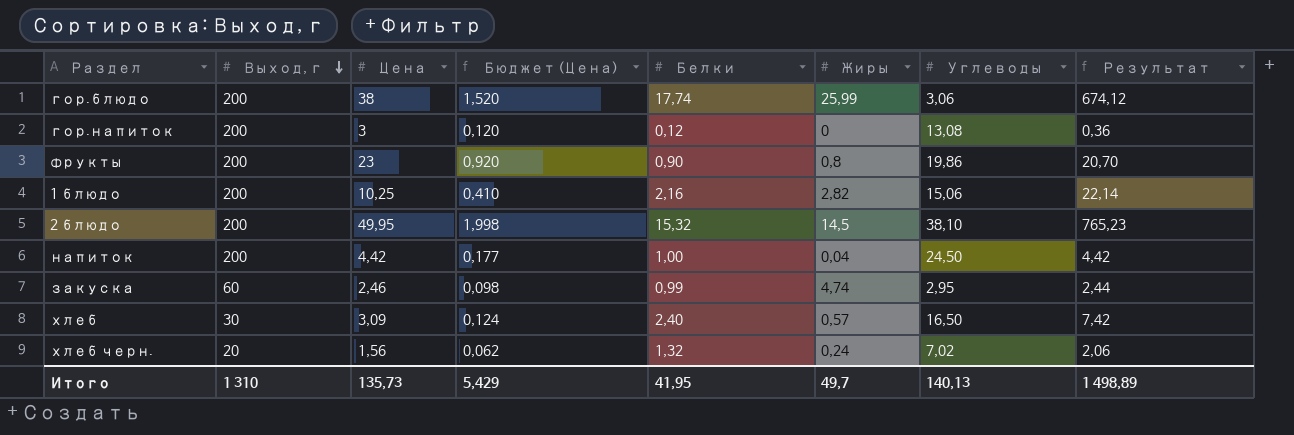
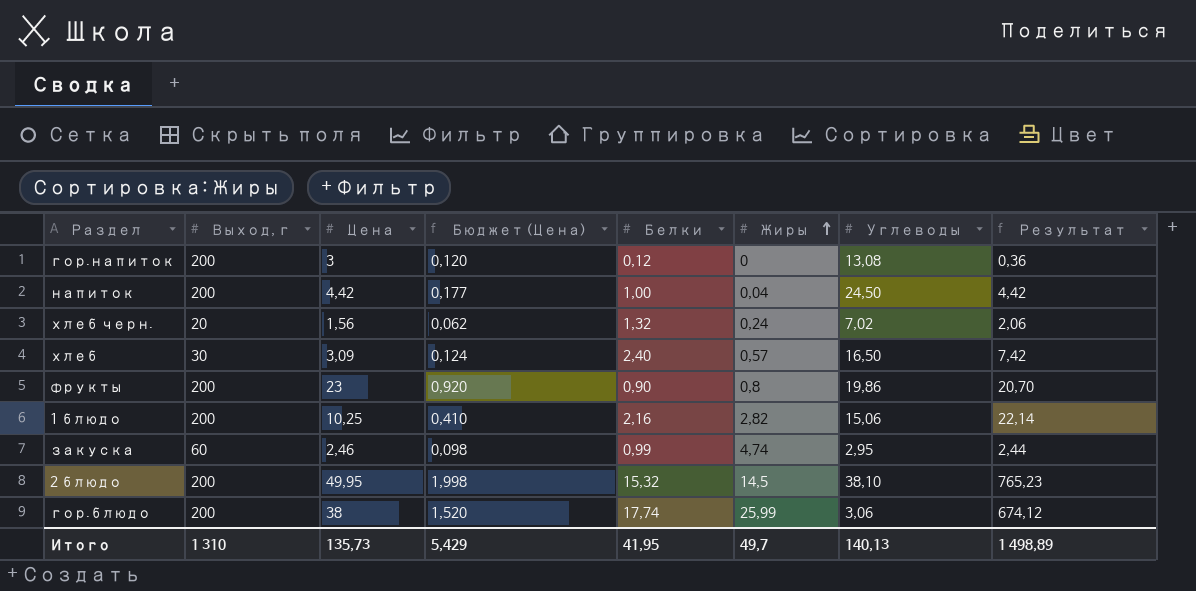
row order: Выход, г descending -> Жиры ascending

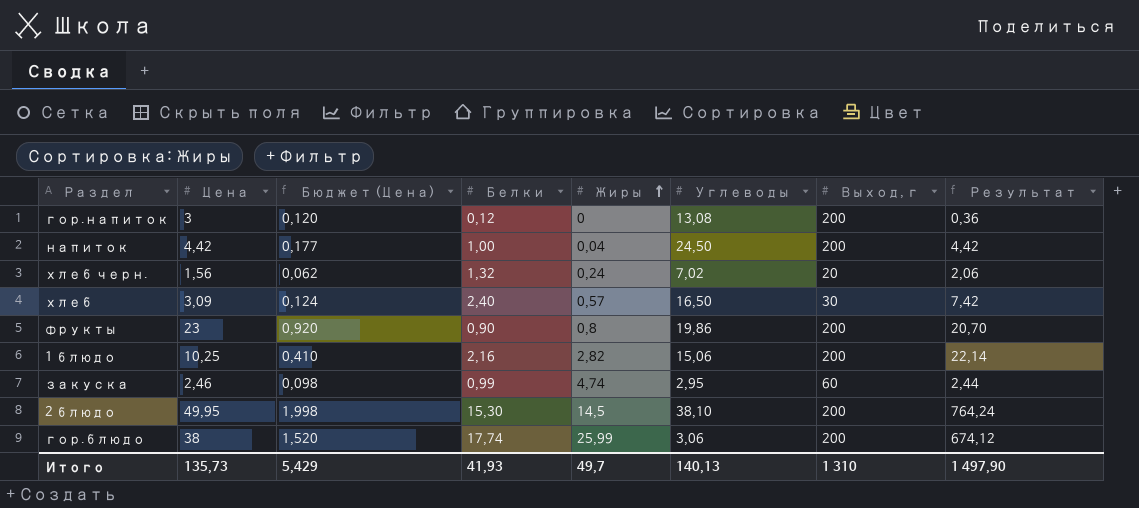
column Выход, г | position: 2 -> 7
2 блюдо | Белки: 15,32 -> 15,30
2 блюдо | Результат: 765,23 -> 764,24
Итого | Белки: 41,95 -> 41,93
Итого | Результат: 1 498,89 -> 1 497,90

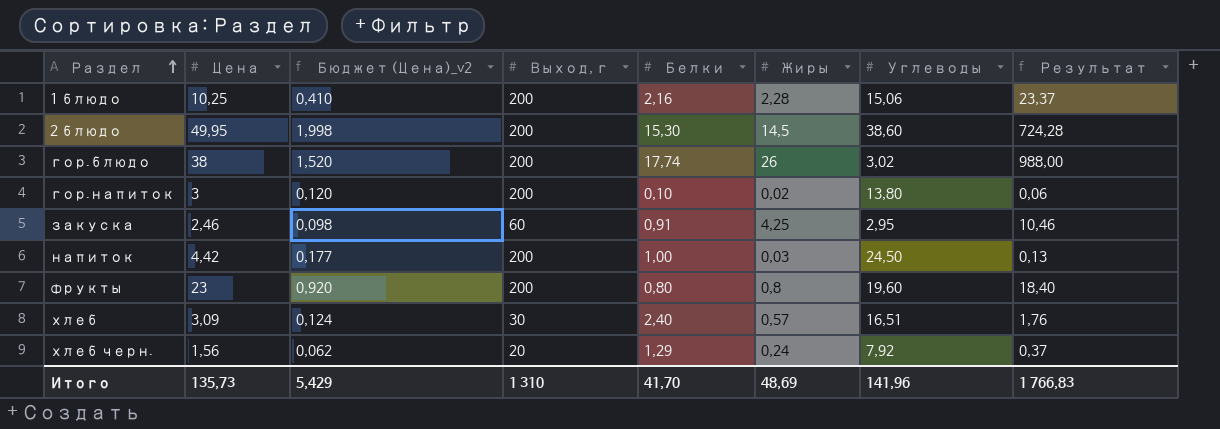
row order: Жиры ascending -> Раздел ascending
column name: Бюджет (Цена) -> Бюджет (Цена)_v2
column Выход, г | position: 7 -> 4
column Результат | formula: [Цена] * [Белки] -> [Цена] * [Жиры]
1 блюдо | Жиры: 2,82 -> 2,28
2 блюдо | Углеводы: 38,10 -> 38,60
гор.блюдо | Жиры: 25,99 -> 26
гор.блюдо | Углеводы: 3,06 -> 3,02
гор.напиток | Белки: 0,12 -> 0,10
гор.напиток | Жиры: 0 -> 0,02
гор.напиток | Углеводы: 13,08 -> 13,80
закуска | Белки: 0,99 -> 0,91
закуска | Жиры: 4,74 -> 4,25
напиток | Жиры: 0,04 -> 0,03
фрукты | Белки: 0,90 -> 0,80
фрукты | Углеводы: 19,86 -> 19,60
хлеб | Углеводы: 16,50 -> 16,51
хлеб черн. | Белки: 1,32 -> 1,29
хлеб черн. | Углеводы: 7,02 -> 7,92
Итого | Белки: 41,93 -> 41,70
Итого | Жиры: 49,7 -> 48,69
Итого | Углеводы: 140,13 -> 141,96
Итого | Результат: 1 497,90 -> 1 766,83

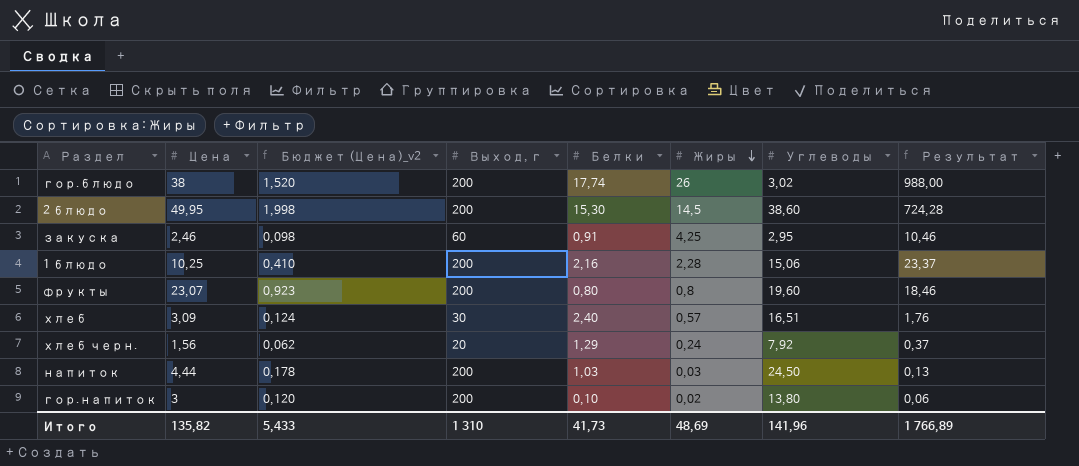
row order: Раздел ascending -> Жиры descending
фрукты | Цена: 23 -> 23,07
фрукты | Бюджет (Цена)_v2: 0,920 -> 0,923
фрукты | Результат: 18,40 -> 18,46
напиток | Цена: 4,42 -> 4,44
напиток | Бюджет (Цена)_v2: 0,177 -> 0,178
напиток | Белки: 1,00 -> 1,03
Итого | Цена: 135,73 -> 135,82
Итого | Бюджет (Цена)_v2: 5,429 -> 5,433
Итого | Белки: 41,70 -> 41,73
Итого | Результат: 1 766,83 -> 1 766,89

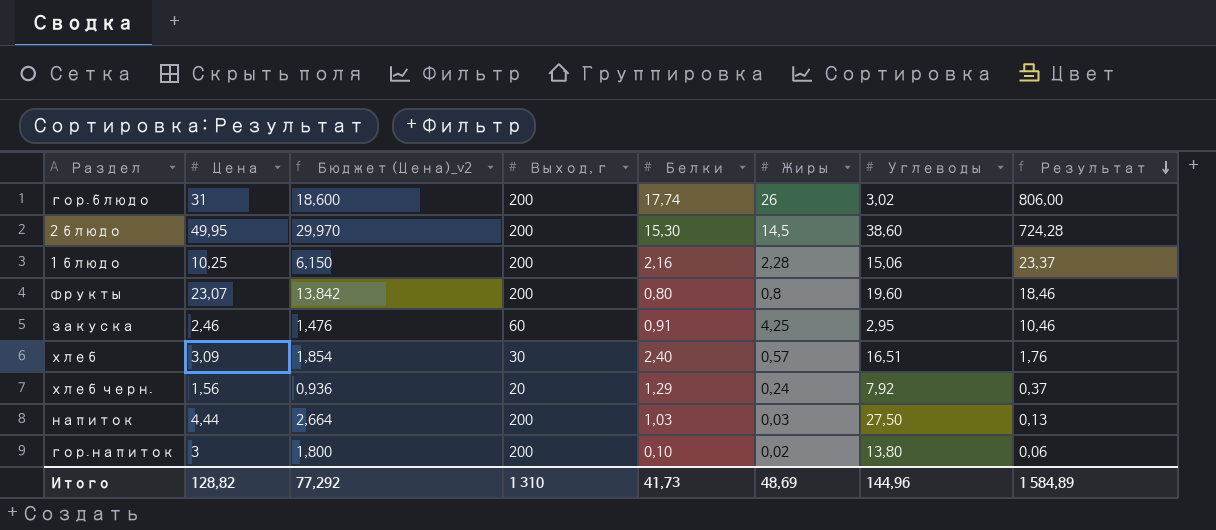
row order: Жиры descending -> Результат descending
column Бюджет (Цена)_v2 | formula: [Цена] * 0,04 -> [Цена] * 0,6
гор.блюдо | Цена: 38 -> 31
гор.блюдо | Результат: 988,00 -> 806,00
напиток | Углеводы: 24,50 -> 27,50
Итого | Цена: 135,82 -> 128,82
Итого | Бюджет (Цена)_v2: 5,433 -> 77,292
Итого | Углеводы: 141,96 -> 144,96
Итого | Результат: 1 766,89 -> 1 584,89

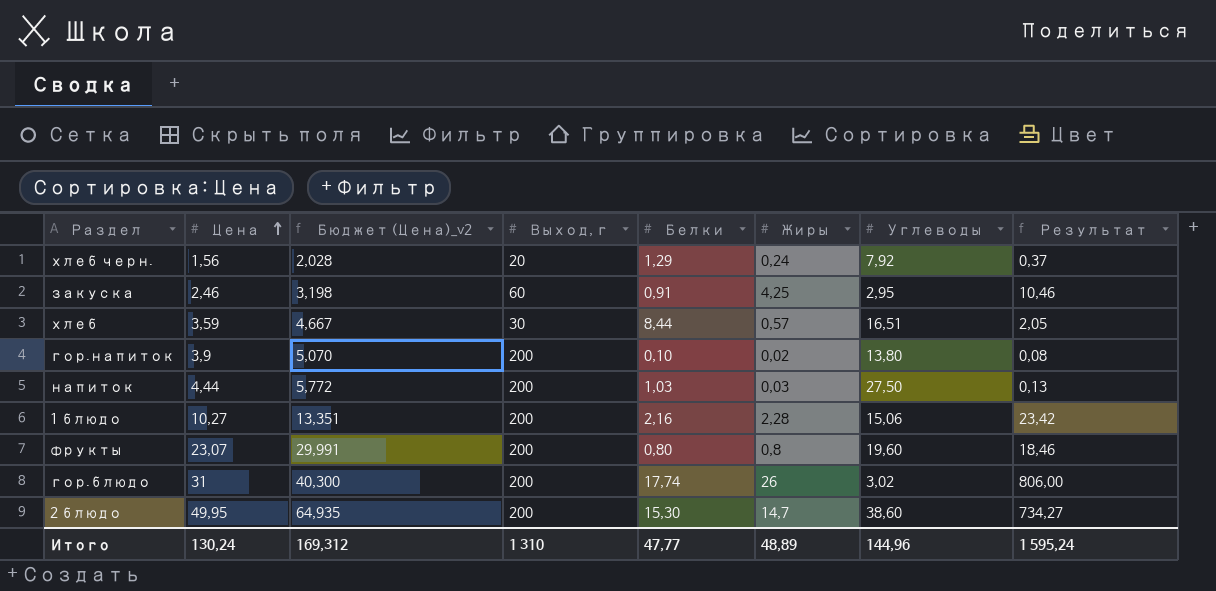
row order: Результат descending -> Цена ascending
column Бюджет (Цена)_v2 | formula: [Цена] * 0,6 -> [Цена] * 1,3
хлеб | Цена: 3,09 -> 3,59
хлеб | Белки: 2,40 -> 8,44
хлеб | Результат: 1,76 -> 2,05
гор.напиток | Цена: 3 -> 3,9
гор.напиток | Результат: 0,06 -> 0,08
1 блюдо | Цена: 10,25 -> 10,27
1 блюдо | Результат: 23,37 -> 23,42
2 блюдо | Жиры: 14,5 -> 14,7
2 блюдо | Результат: 724,28 -> 734,27
Итого | Цена: 128,82 -> 130,24
Итого | Бюджет (Цена)_v2: 77,292 -> 169,312
Итого | Белки: 41,73 -> 47,77
Итого | Жиры: 48,69 -> 48,89
Итого | Результат: 1 584,89 -> 1 595,24

